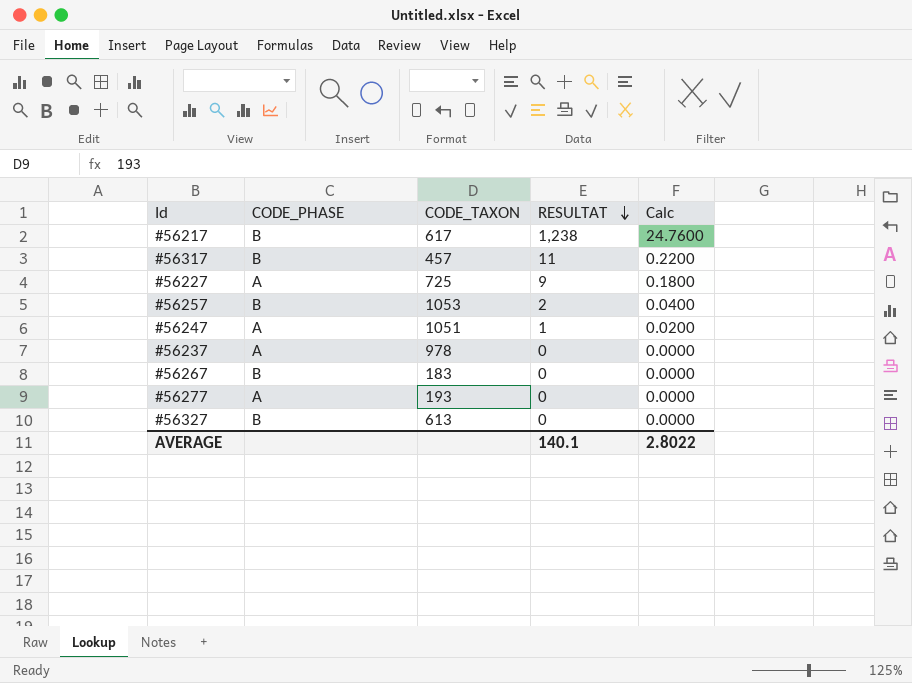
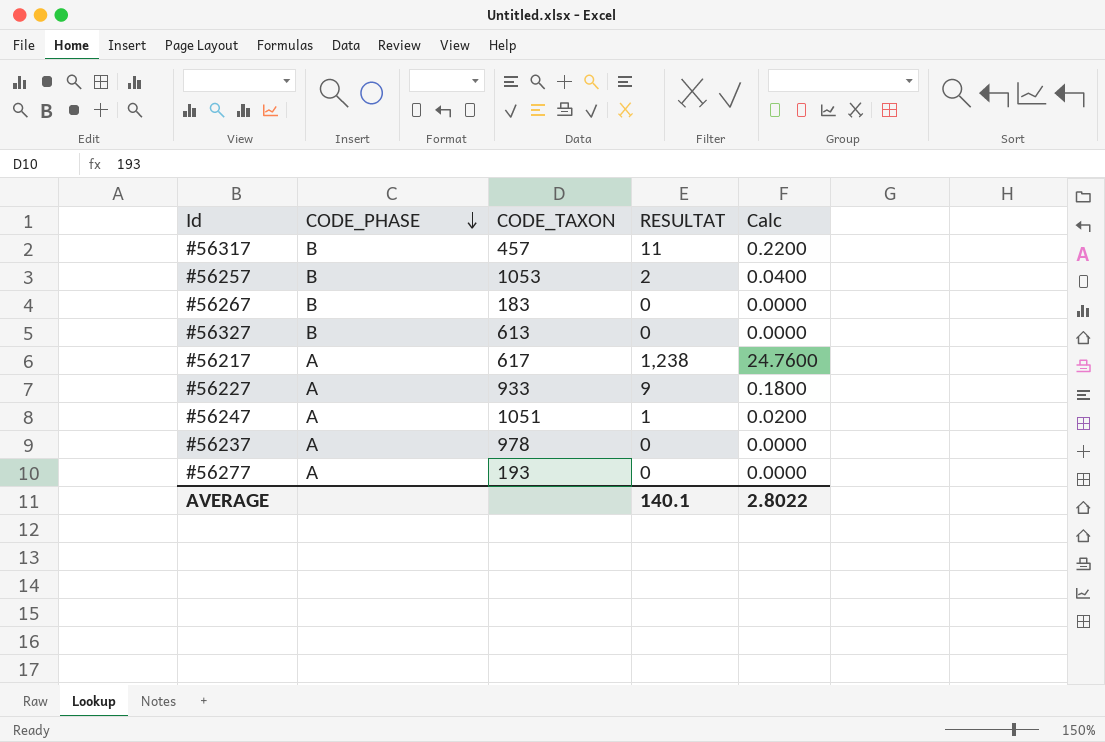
row order: RESULTAT descending -> CODE_PHASE descending
#56217 | CODE_PHASE: B -> A
#56227 | CODE_TAXON: 725 -> 933

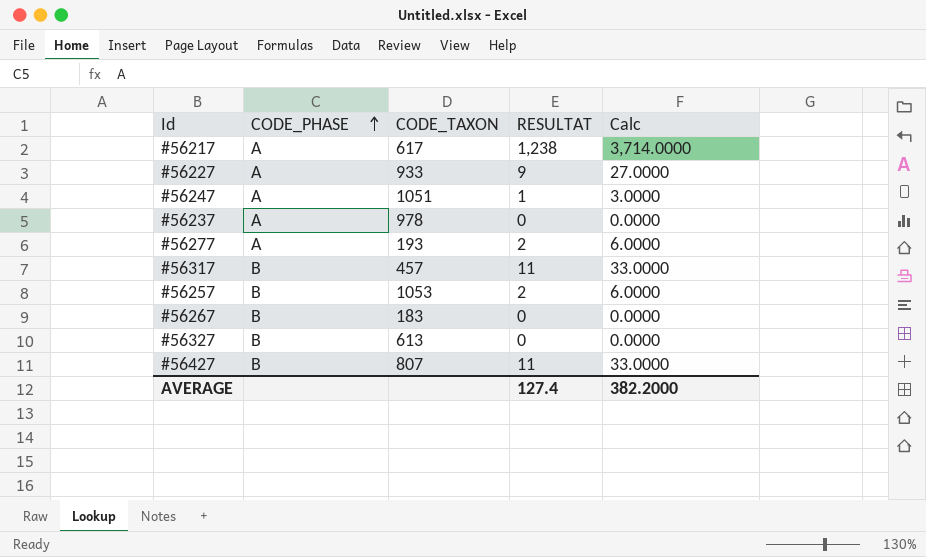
row order: CODE_PHASE descending -> CODE_PHASE ascending
column Calc | formula: [RESULTAT] * 0.02 -> [RESULTAT] * 3
#56277 | RESULTAT: 0 -> 2
row #56427: none -> B | 807 | 11 | 33.0000
AVERAGE | RESULTAT: 140.1 -> 127.4
AVERAGE | Calc: 2.8022 -> 382.2000

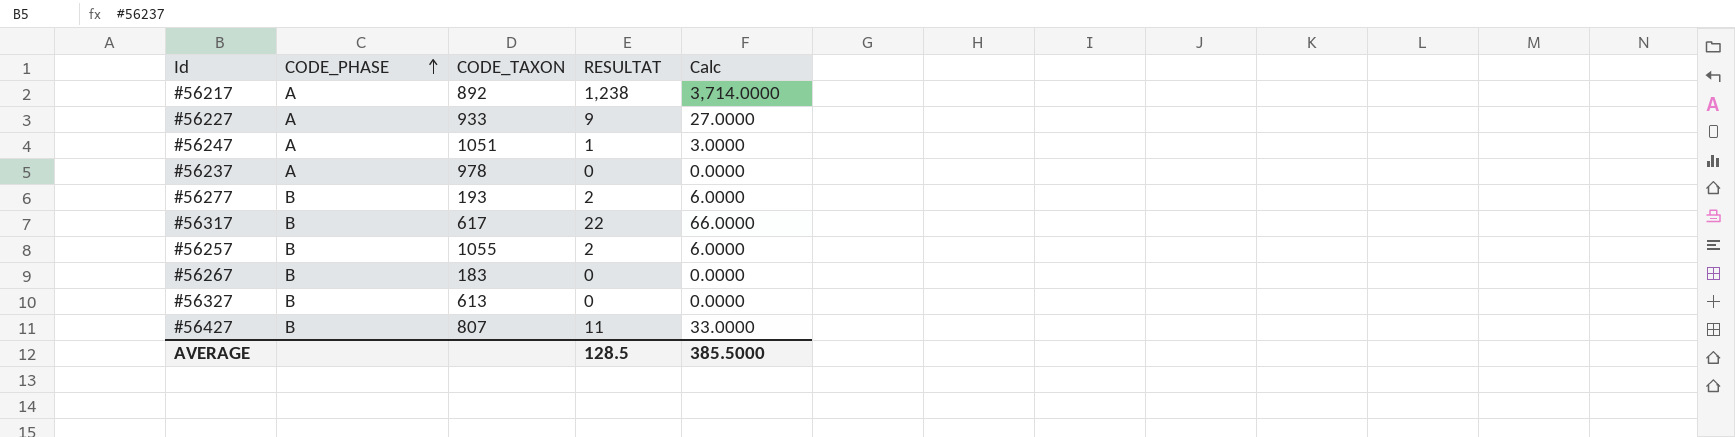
#56217 | CODE_TAXON: 617 -> 892
#56277 | CODE_PHASE: A -> B
#56317 | CODE_TAXON: 457 -> 617
#56317 | RESULTAT: 11 -> 22
#56317 | Calc: 33.0000 -> 66.0000
#56257 | CODE_TAXON: 1053 -> 1055
AVERAGE | RESULTAT: 127.4 -> 128.5
AVERAGE | Calc: 382.2000 -> 385.5000

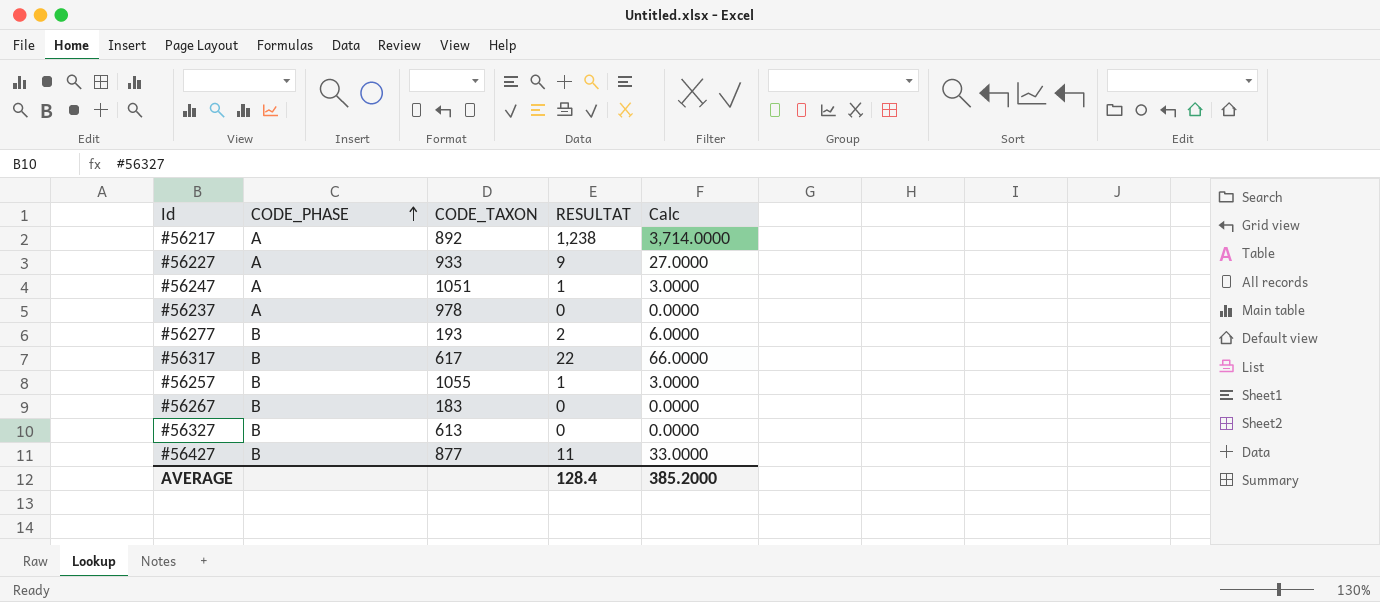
#56257 | RESULTAT: 2 -> 1
#56257 | Calc: 6.0000 -> 3.0000
#56427 | CODE_TAXON: 807 -> 877
AVERAGE | RESULTAT: 128.5 -> 128.4
AVERAGE | Calc: 385.5000 -> 385.2000

